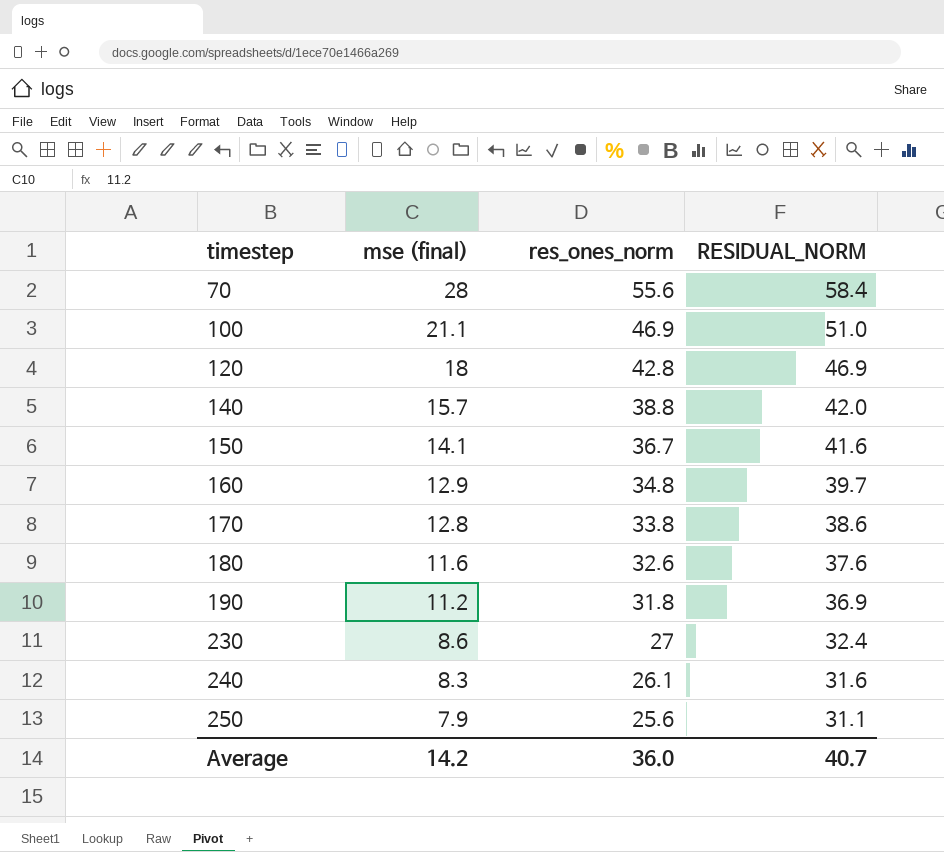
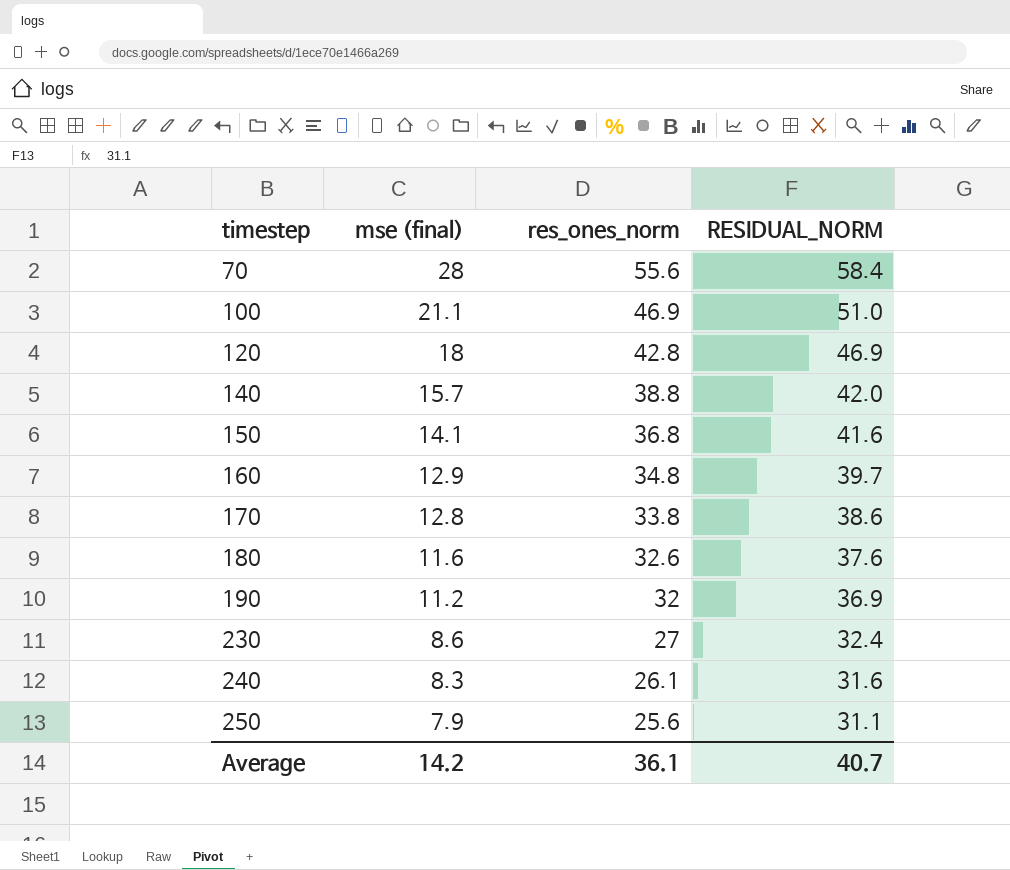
150 | res_ones_norm: 36.7 -> 36.8
190 | res_ones_norm: 31.8 -> 32
Average | res_ones_norm: 36.0 -> 36.1

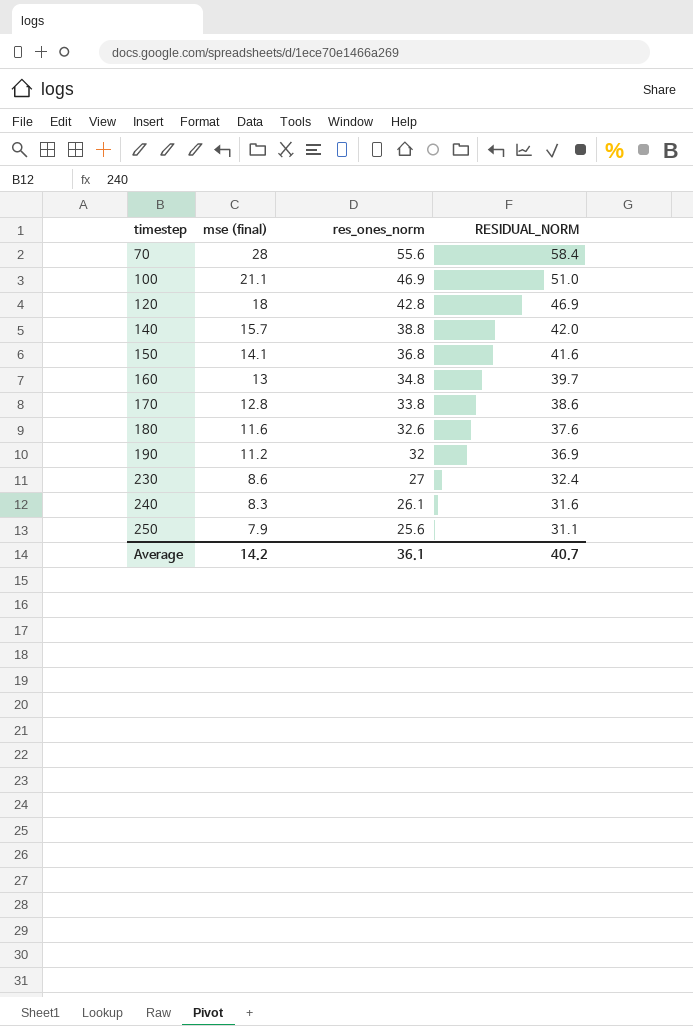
160 | mse (final): 12.9 -> 13

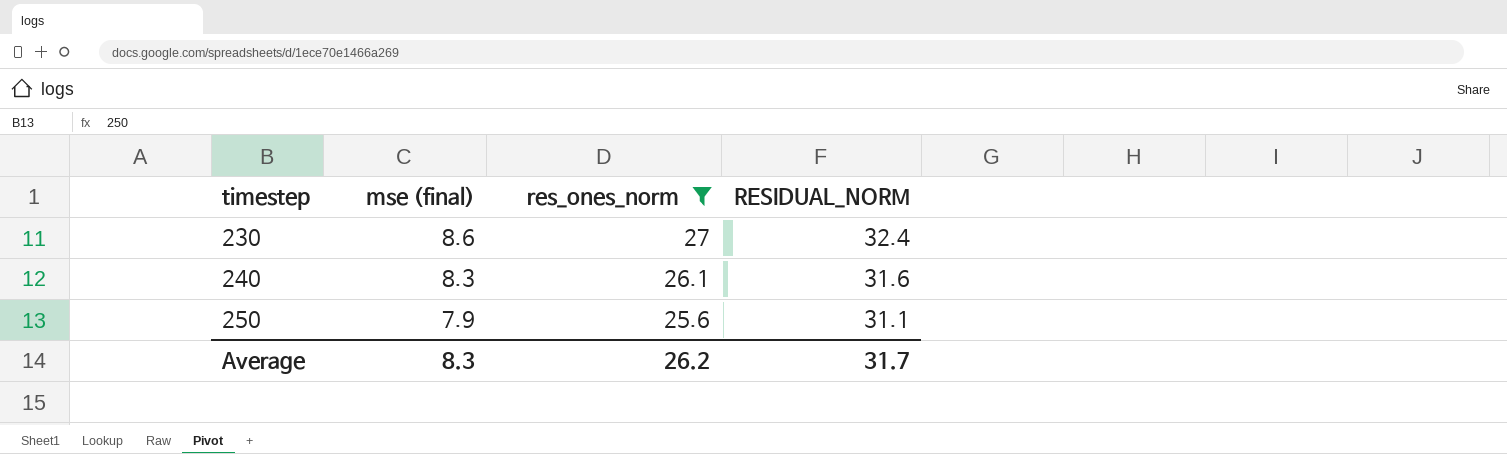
filter: none -> res_ones_norm <= 27
Average | mse (final): 14.2 -> 8.3
Average | res_ones_norm: 36.1 -> 26.2
Average | RESIDUAL_NORM: 40.7 -> 31.7

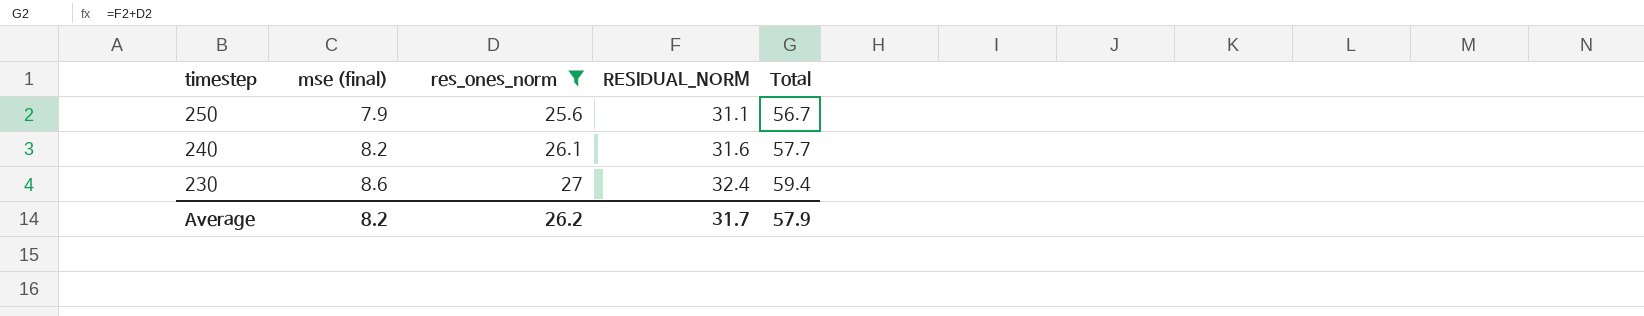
row order: timestep ascending -> timestep descending
column Total | formula: none -> [res_ones_norm] + [RESIDUAL_NORM]
240 | mse (final): 8.3 -> 8.2
Average | mse (final): 8.3 -> 8.2

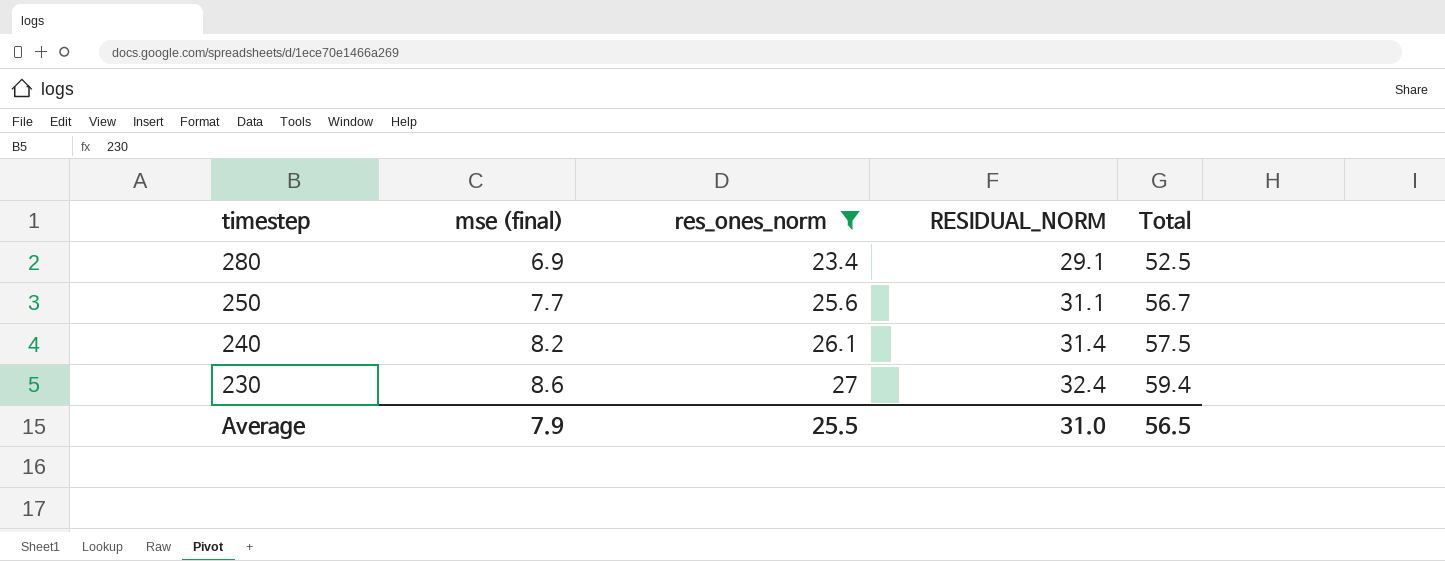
row 280: none -> 6.9 | 23.4 | 29.1 | 52.5
250 | mse (final): 7.9 -> 7.7
240 | RESIDUAL_NORM: 31.6 -> 31.4
240 | Total: 57.7 -> 57.5
Average | mse (final): 8.2 -> 7.9
Average | res_ones_norm: 26.2 -> 25.5
Average | RESIDUAL_NORM: 31.7 -> 31.0
Average | Total: 57.9 -> 56.5

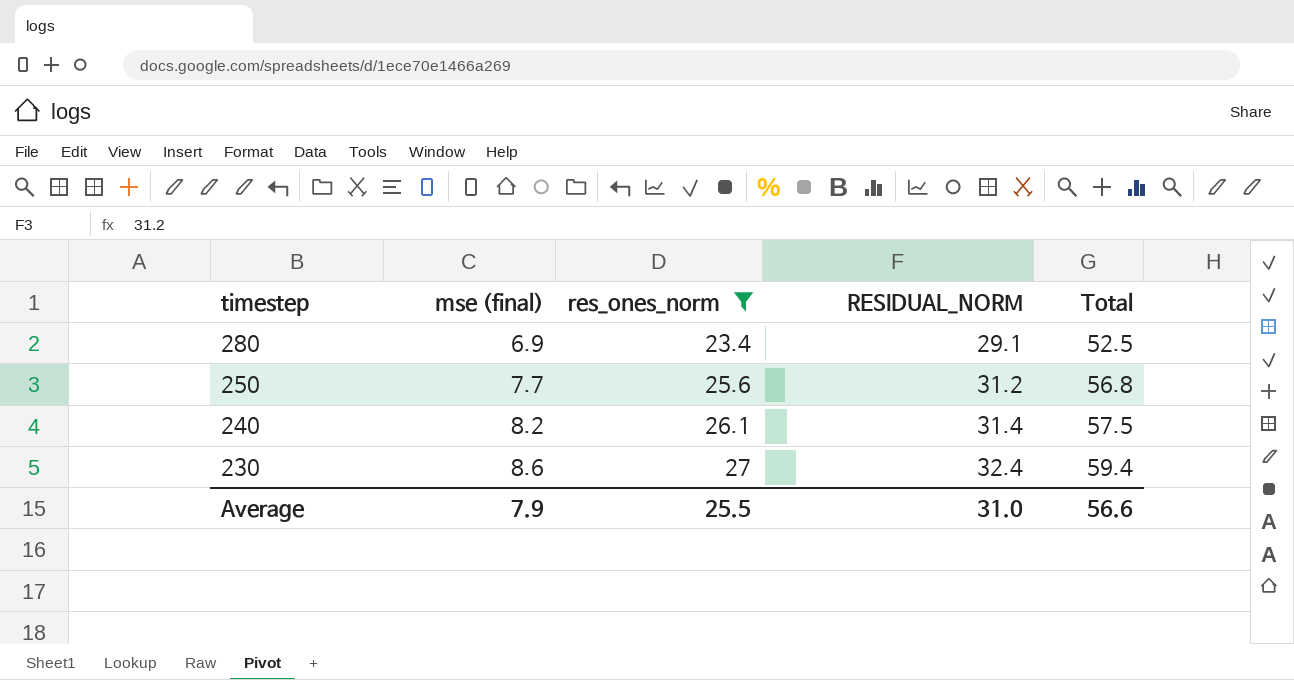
250 | RESIDUAL_NORM: 31.1 -> 31.2
250 | Total: 56.7 -> 56.8
Average | Total: 56.5 -> 56.6

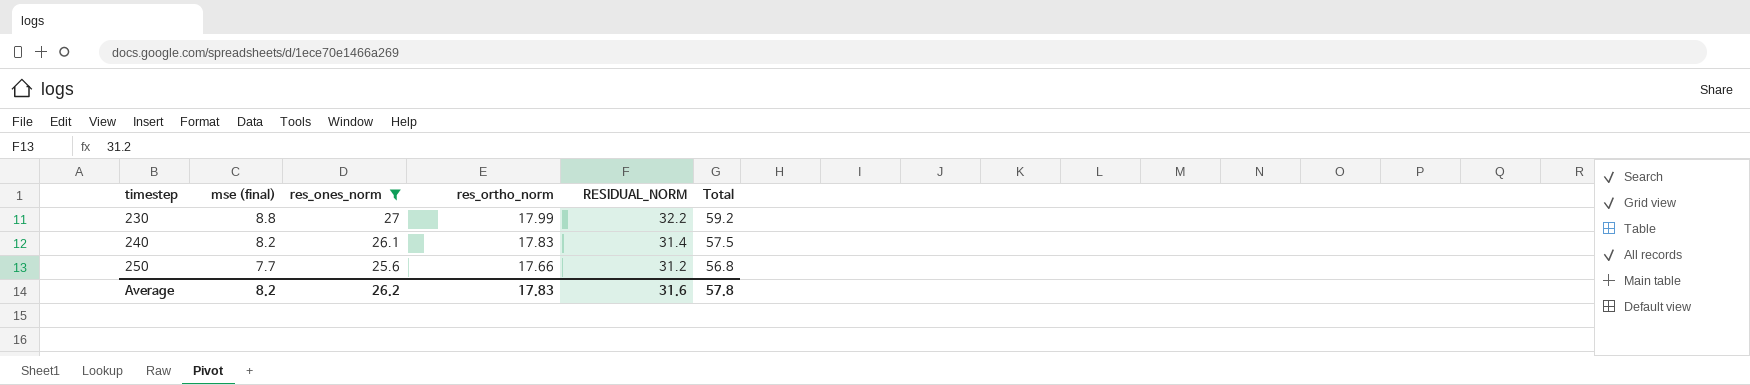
row order: timestep descending -> timestep ascending
column res_ortho_norm | position: none -> 4
row 280: 6.9 | 23.4 | 29.1 | 52.5 -> none
230 | mse (final): 8.6 -> 8.8
230 | RESIDUAL_NORM: 32.4 -> 32.2
230 | Total: 59.4 -> 59.2
Average | mse (final): 7.9 -> 8.2
Average | res_ones_norm: 25.5 -> 26.2
Average | RESIDUAL_NORM: 31.0 -> 31.6
Average | Total: 56.6 -> 57.8

